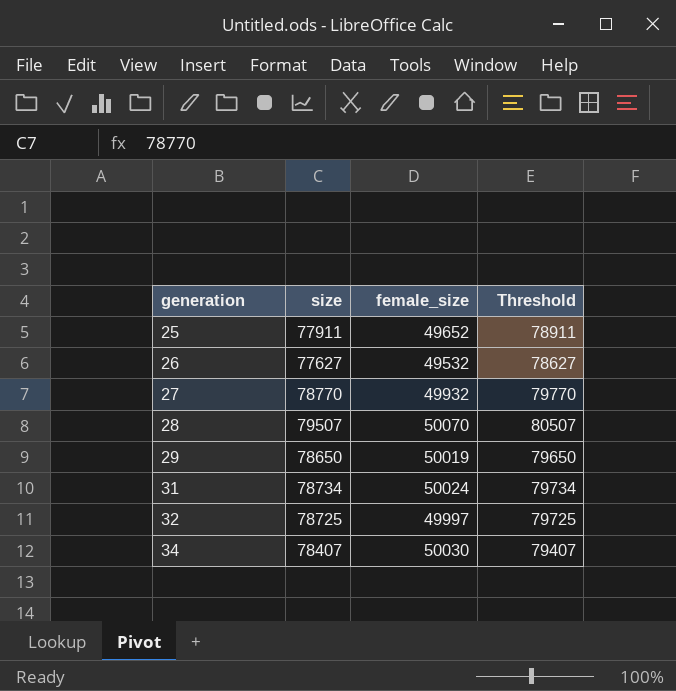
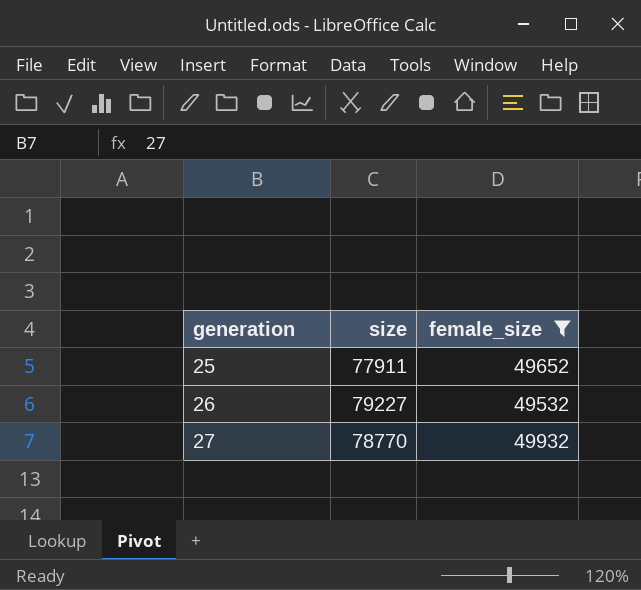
filter: none -> female_size <= 49932
column Threshold | formula: [size] + 1000 -> none
26 | size: 77627 -> 79227

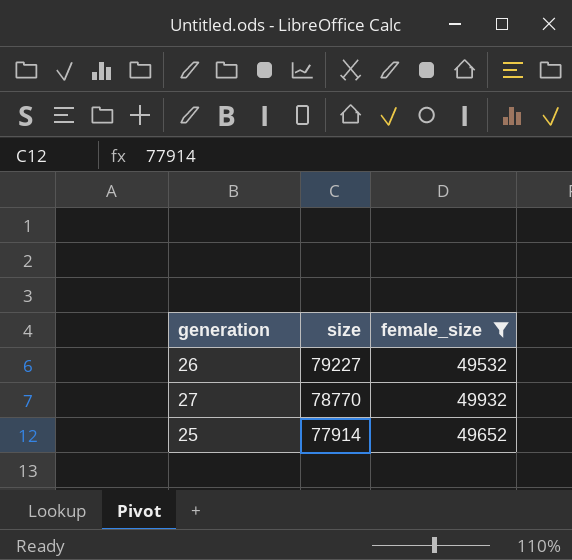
row order: generation ascending -> size descending
25 | size: 77911 -> 77914

